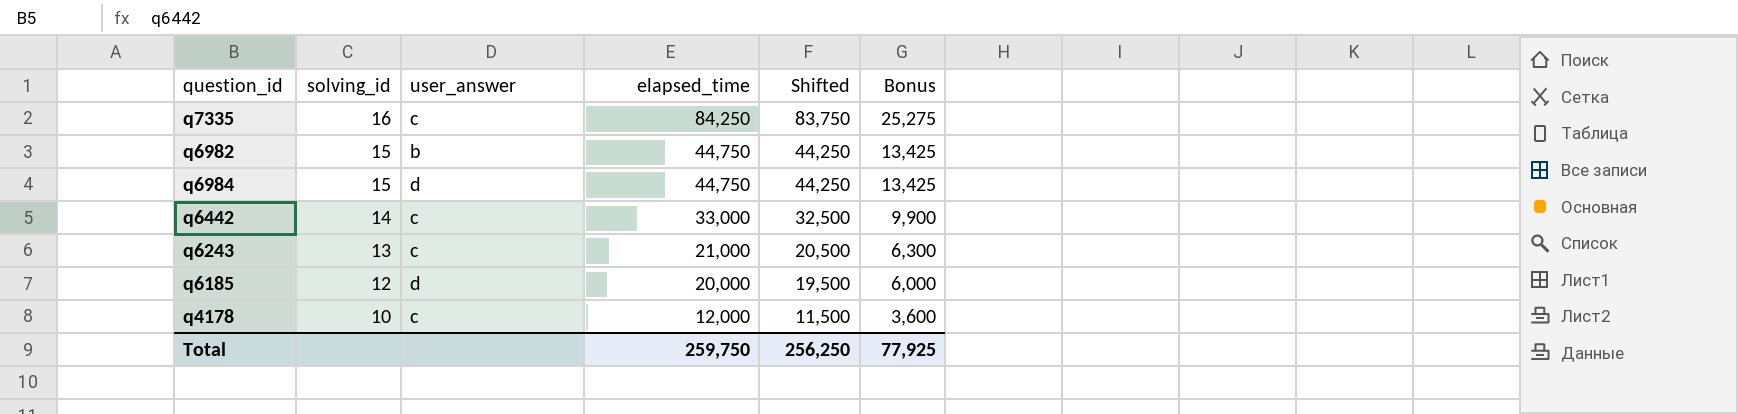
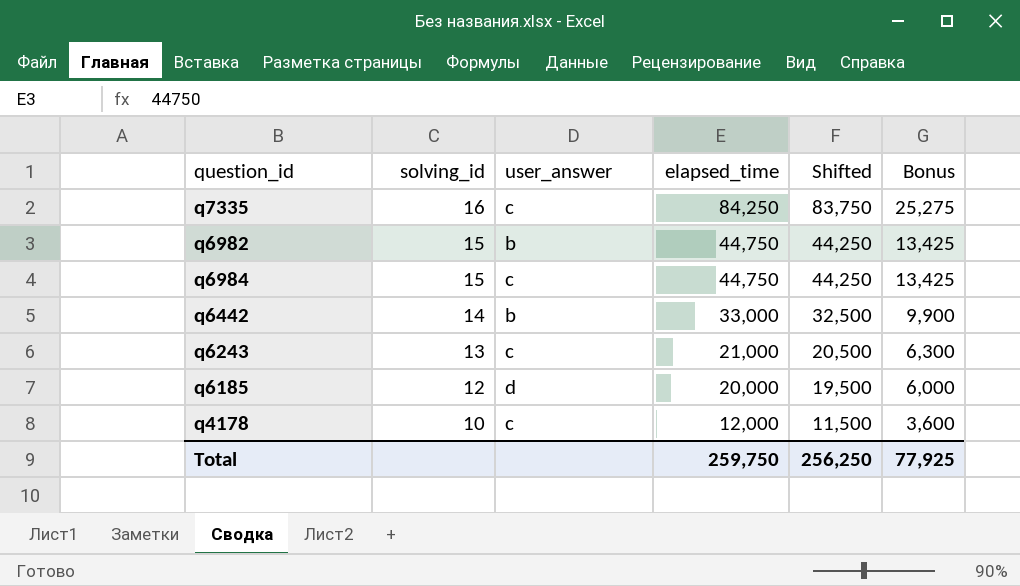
q6984 | user_answer: d -> c
q6442 | user_answer: c -> b

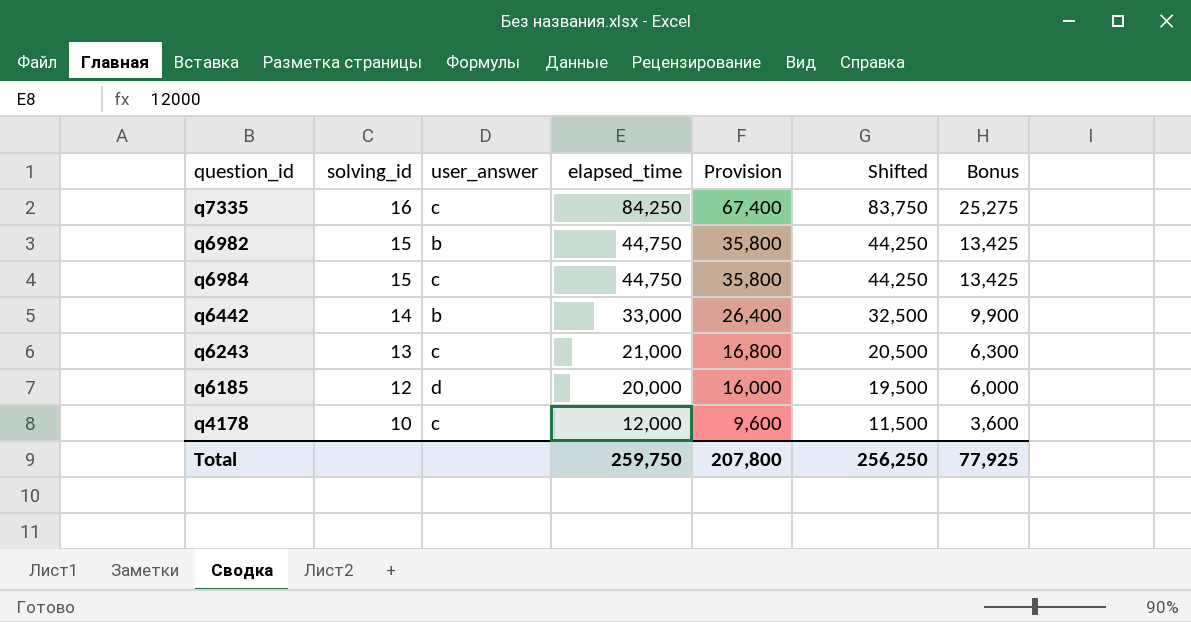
column Provision | formula: none -> [elapsed_time] * 0.8

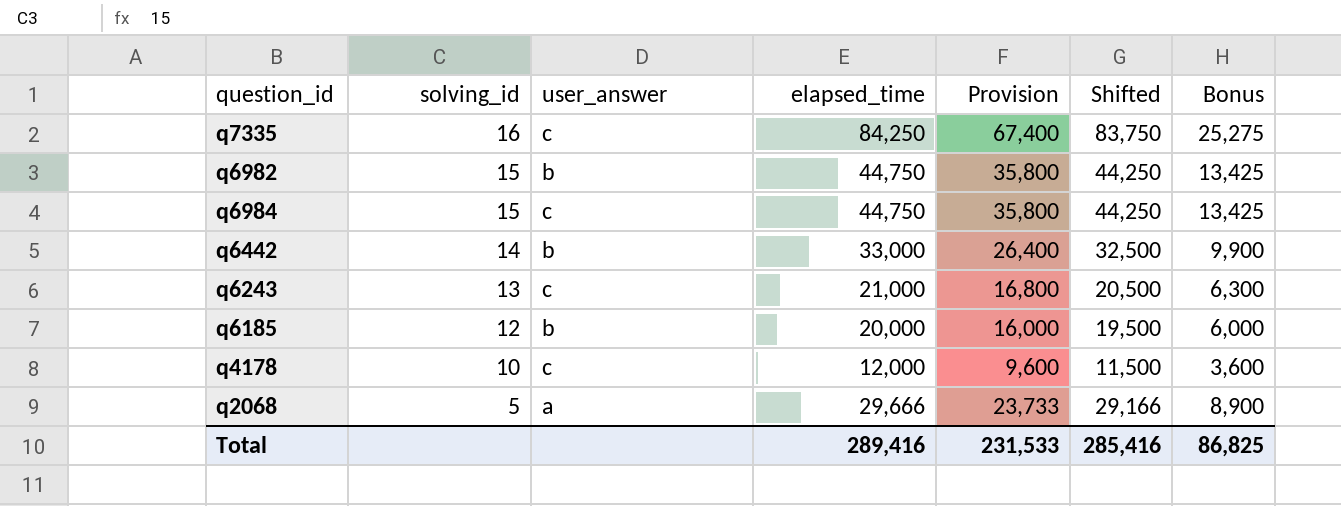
q6185 | user_answer: d -> b
row q2068: none -> 5 | a | 29,666 | 23,733 | 29,166 | 8,900
Total | elapsed_time: 259,750 -> 289,416
Total | Provision: 207,800 -> 231,533
Total | Shifted: 256,250 -> 285,416
Total | Bonus: 77,925 -> 86,825

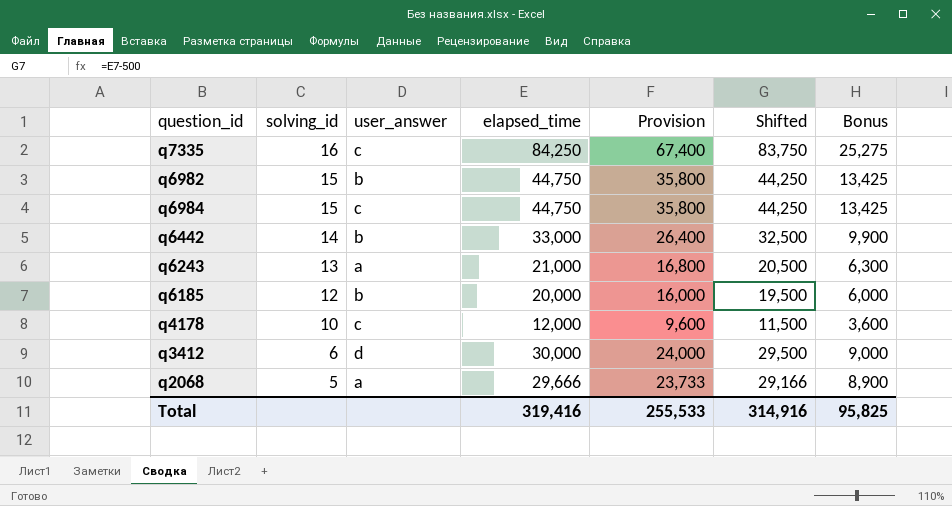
q6243 | user_answer: c -> a
row q3412: none -> 6 | d | 30,000 | 24,000 | 29,500 | 9,000
Total | elapsed_time: 289,416 -> 319,416
Total | Provision: 231,533 -> 255,533
Total | Shifted: 285,416 -> 314,916
Total | Bonus: 86,825 -> 95,825

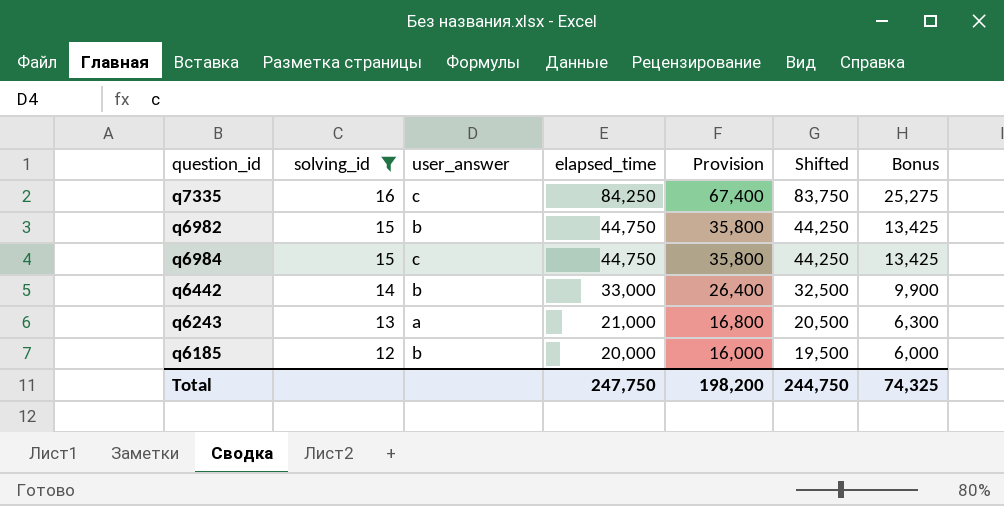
filter: none -> solving_id >= 12
Total | elapsed_time: 319,416 -> 247,750
Total | Provision: 255,533 -> 198,200
Total | Shifted: 314,916 -> 244,750
Total | Bonus: 95,825 -> 74,325

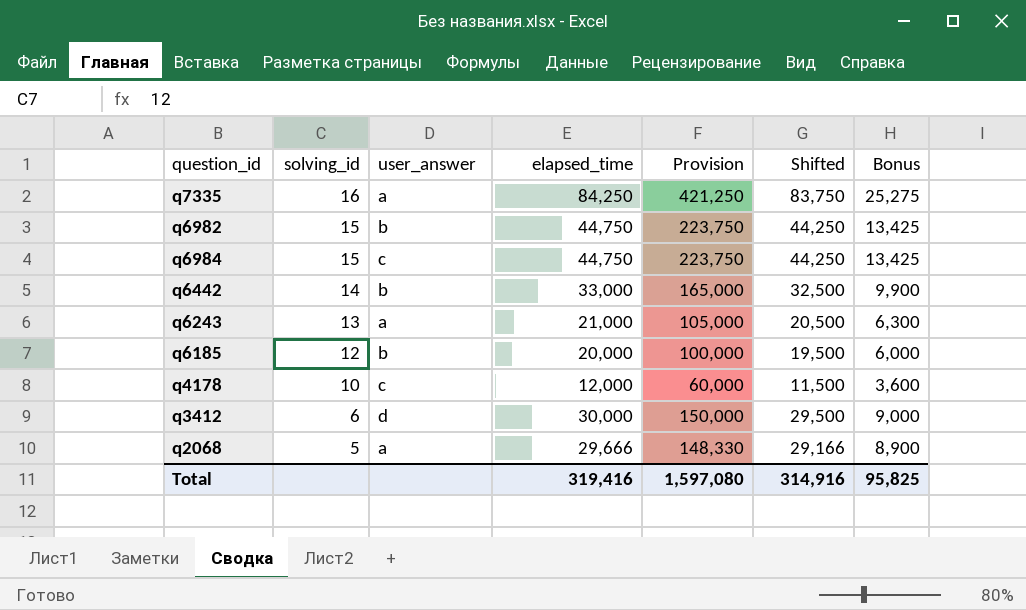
filter: solving_id >= 12 -> none
column Provision | formula: [elapsed_time] * 0.8 -> [elapsed_time] * 5
q7335 | user_answer: c -> a
Total | elapsed_time: 247,750 -> 319,416
Total | Provision: 198,200 -> 1,597,080
Total | Shifted: 244,750 -> 314,916
Total | Bonus: 74,325 -> 95,825

